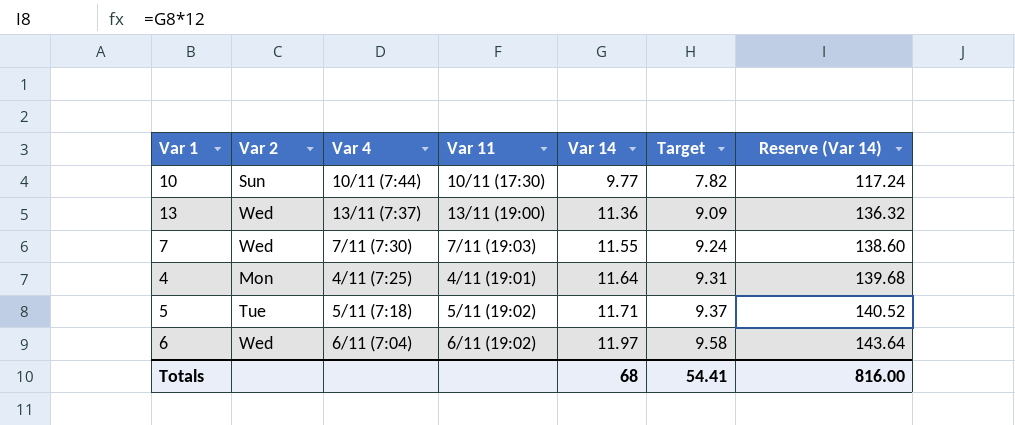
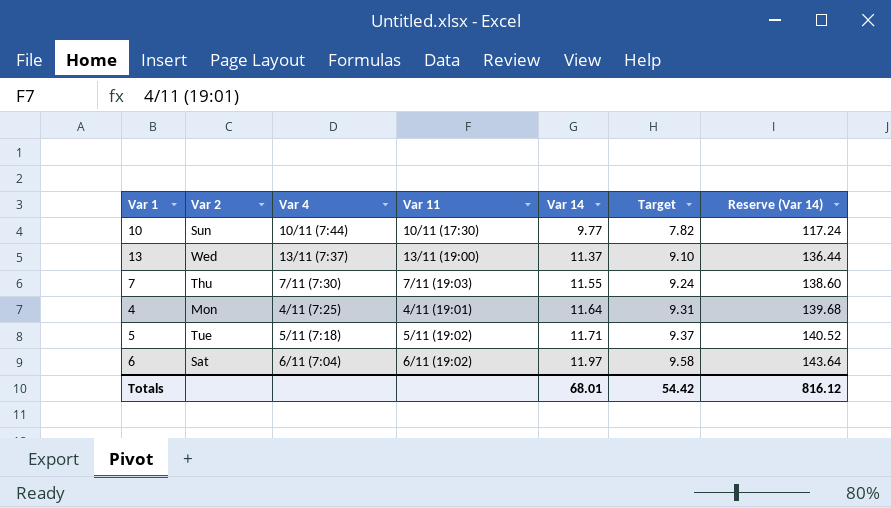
13 | Var 14: 11.36 -> 11.37
13 | Target: 9.09 -> 9.10
13 | Reserve (Var 14): 136.32 -> 136.44
7 | Var 2: Wed -> Thu
6 | Var 2: Wed -> Sat
Totals | Var 14: 68 -> 68.01
Totals | Target: 54.41 -> 54.42
Totals | Reserve (Var 14): 816.00 -> 816.12

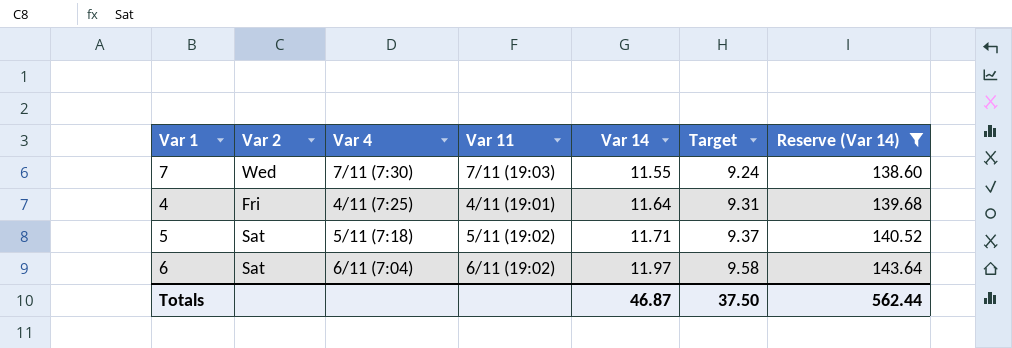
filter: none -> Reserve (Var 14) >= 138.60
7 | Var 2: Thu -> Wed
4 | Var 2: Mon -> Fri
5 | Var 2: Tue -> Sat
Totals | Var 14: 68.01 -> 46.87
Totals | Target: 54.42 -> 37.50
Totals | Reserve (Var 14): 816.12 -> 562.44

